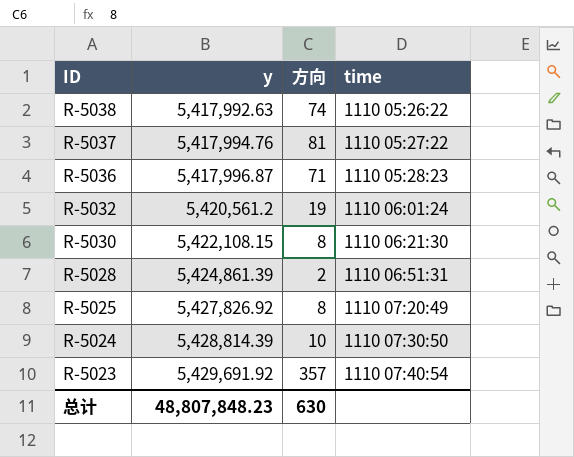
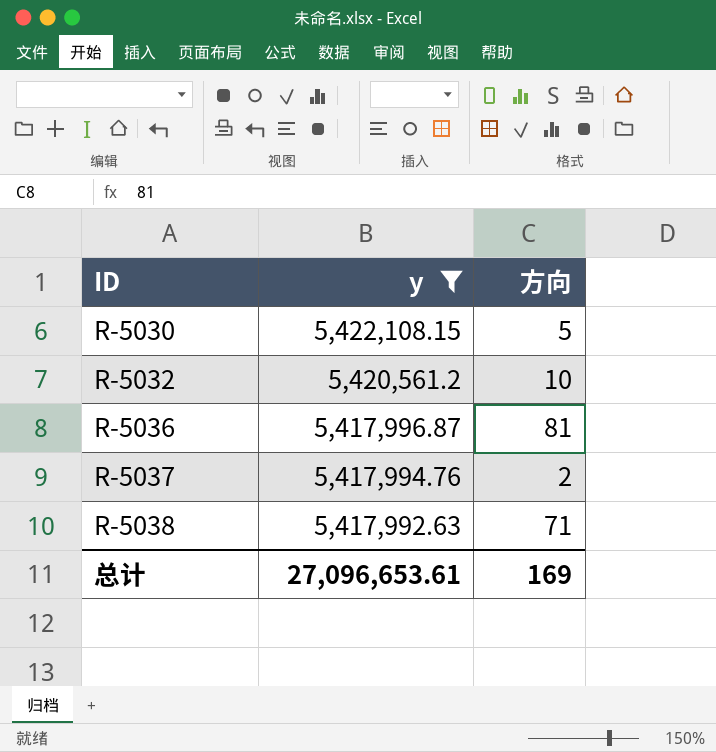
filter: none -> y <= 5,422,108.15
row order: ID descending -> ID ascending
column time | position: 4 -> none
R-5030 | 方向: 8 -> 5
R-5032 | 方向: 19 -> 10
R-5036 | 方向: 71 -> 81
R-5037 | 方向: 81 -> 2
R-5038 | 方向: 74 -> 71
总计 | y: 48,807,848.23 -> 27,096,653.61
总计 | 方向: 630 -> 169

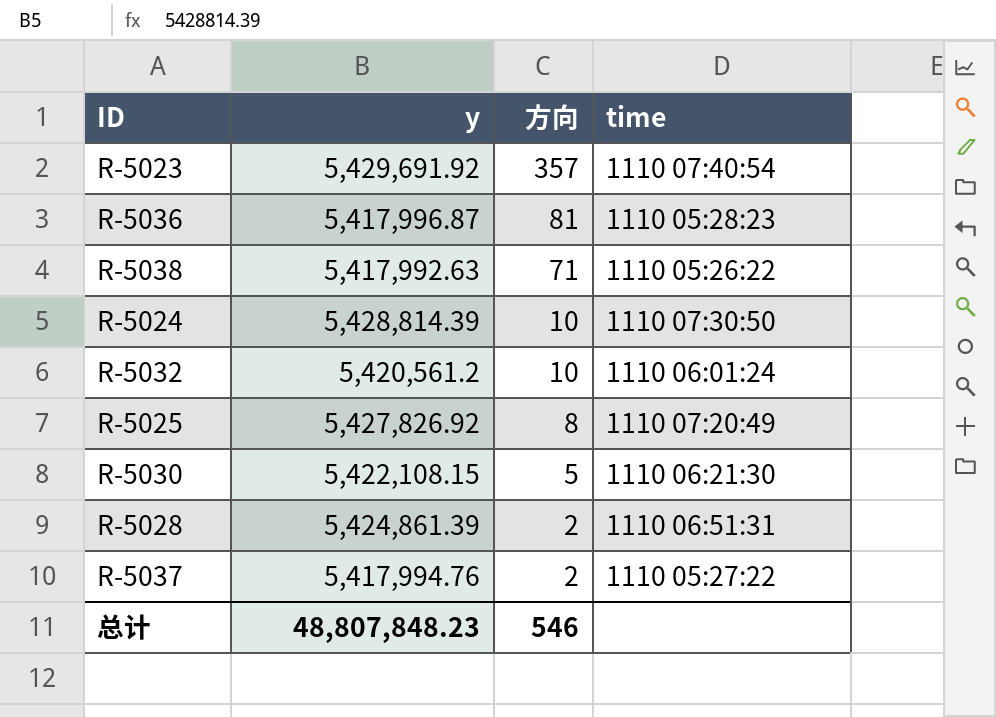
filter: y <= 5,422,108.15 -> none
row order: ID ascending -> 方向 descending
column time | position: none -> 4
总计 | y: 27,096,653.61 -> 48,807,848.23
总计 | 方向: 169 -> 546

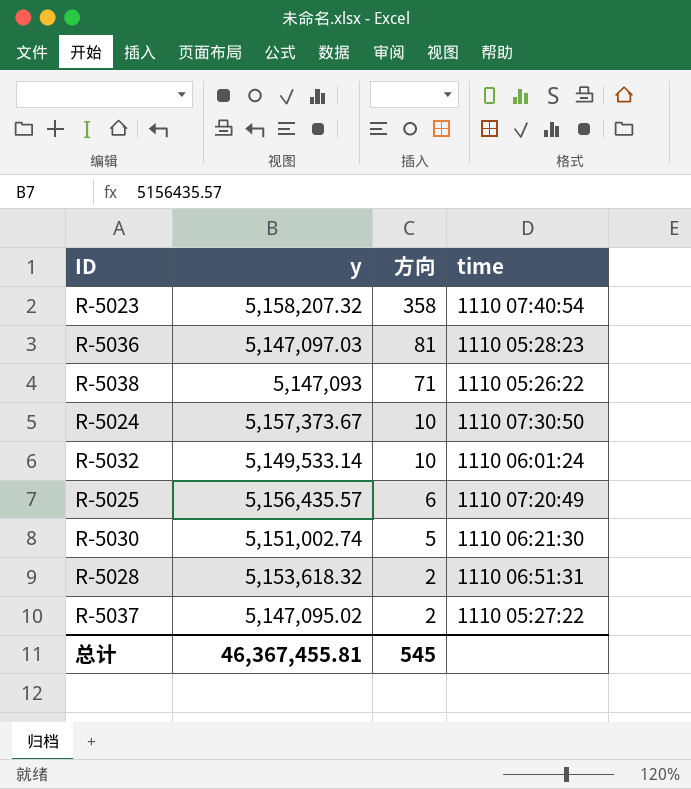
R-5023 | y: 5,429,691.92 -> 5,158,207.32
R-5023 | 方向: 357 -> 358
R-5036 | y: 5,417,996.87 -> 5,147,097.03
R-5038 | y: 5,417,992.63 -> 5,147,093
R-5024 | y: 5,428,814.39 -> 5,157,373.67
R-5032 | y: 5,420,561.2 -> 5,149,533.14
R-5025 | y: 5,427,826.92 -> 5,156,435.57
R-5025 | 方向: 8 -> 6
R-5030 | y: 5,422,108.15 -> 5,151,002.74
R-5028 | y: 5,424,861.39 -> 5,153,618.32
R-5037 | y: 5,417,994.76 -> 5,147,095.02
总计 | y: 48,807,848.23 -> 46,367,455.81
总计 | 方向: 546 -> 545

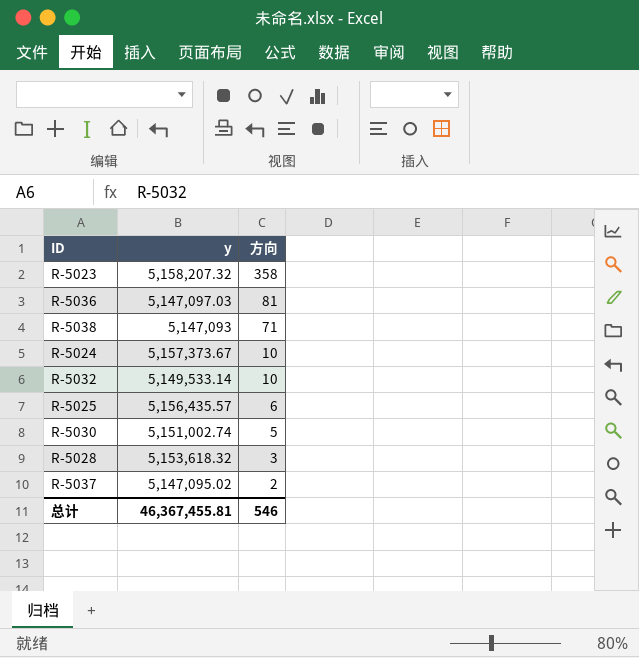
column time | position: 4 -> none
R-5028 | 方向: 2 -> 3
总计 | 方向: 545 -> 546

